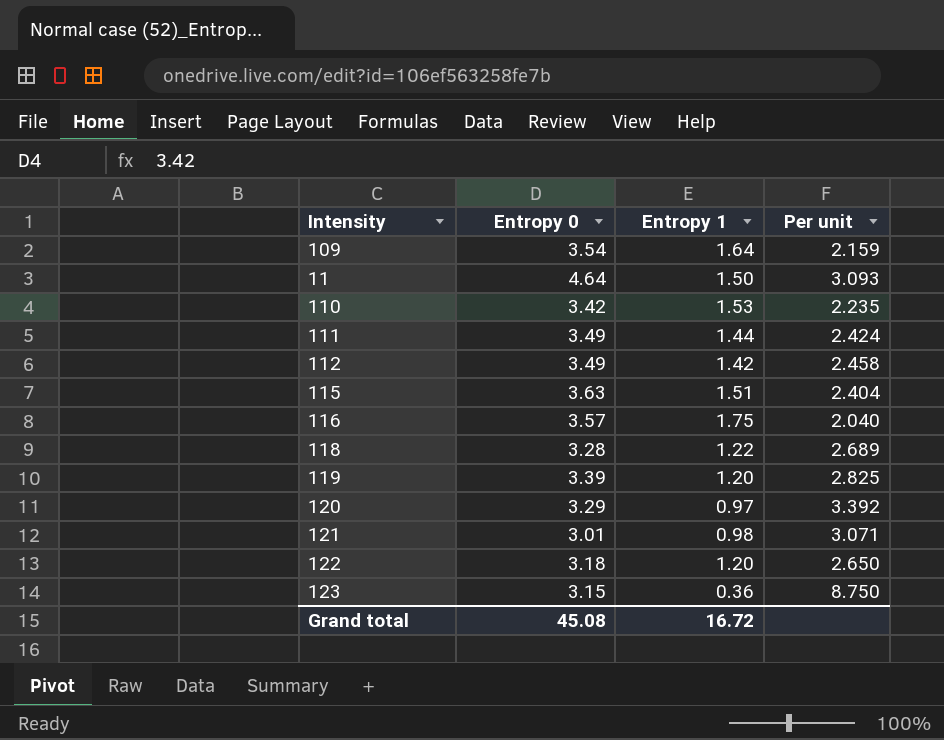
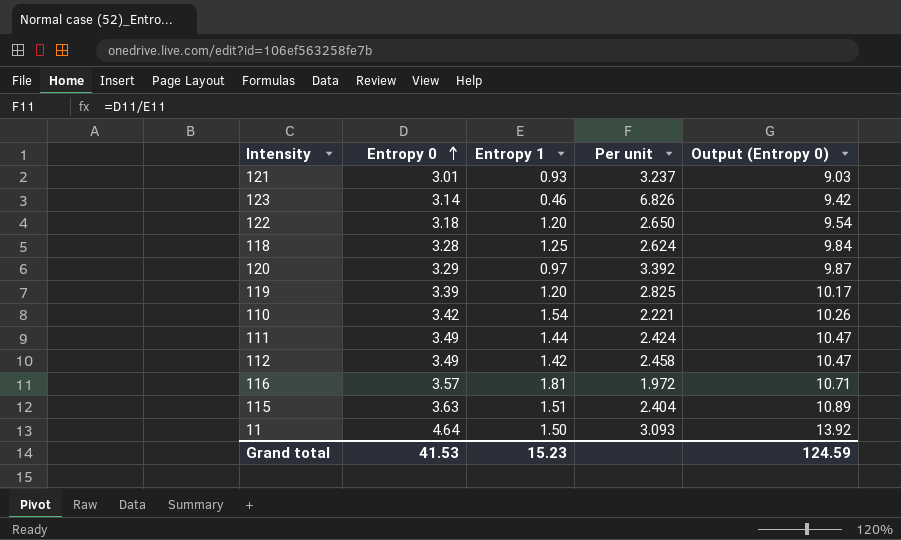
row order: none -> Entropy 0 ascending
column Output (Entropy 0) | formula: none -> [Entropy 0] * 3
row 109: 3.54 | 1.64 | 2.159 -> none
121 | Entropy 1: 0.98 -> 0.93
121 | Per unit: 3.071 -> 3.237
123 | Entropy 0: 3.15 -> 3.14
123 | Entropy 1: 0.36 -> 0.46
123 | Per unit: 8.750 -> 6.826
118 | Entropy 1: 1.22 -> 1.25
118 | Per unit: 2.689 -> 2.624
110 | Entropy 1: 1.53 -> 1.54
110 | Per unit: 2.235 -> 2.221
116 | Entropy 1: 1.75 -> 1.81
116 | Per unit: 2.040 -> 1.972
Grand total | Entropy 0: 45.08 -> 41.53
Grand total | Entropy 1: 16.72 -> 15.23

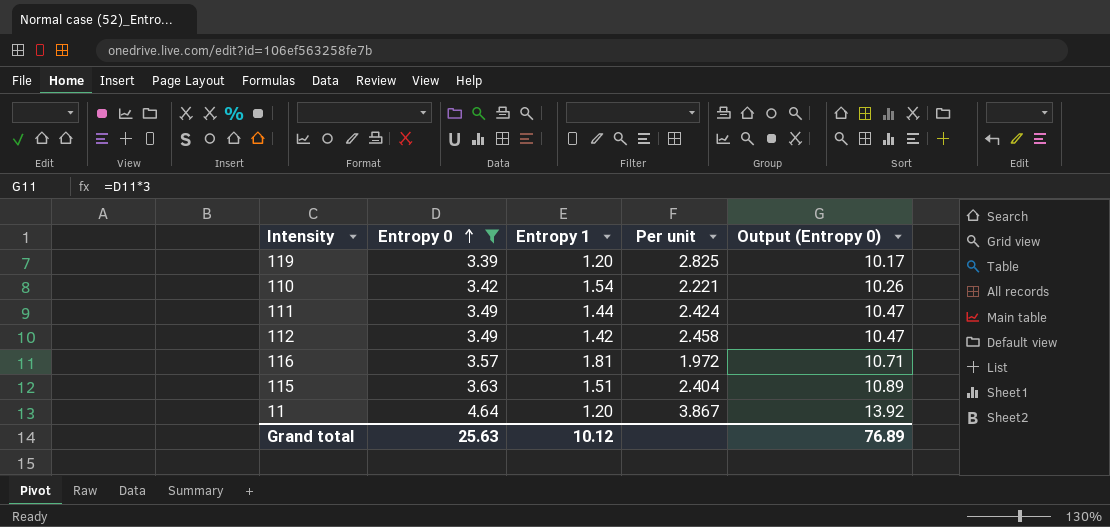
filter: none -> Entropy 0 >= 3.39
11 | Entropy 1: 1.50 -> 1.20
11 | Per unit: 3.093 -> 3.867
Grand total | Entropy 0: 41.53 -> 25.63
Grand total | Entropy 1: 15.23 -> 10.12
Grand total | Output (Entropy 0): 124.59 -> 76.89

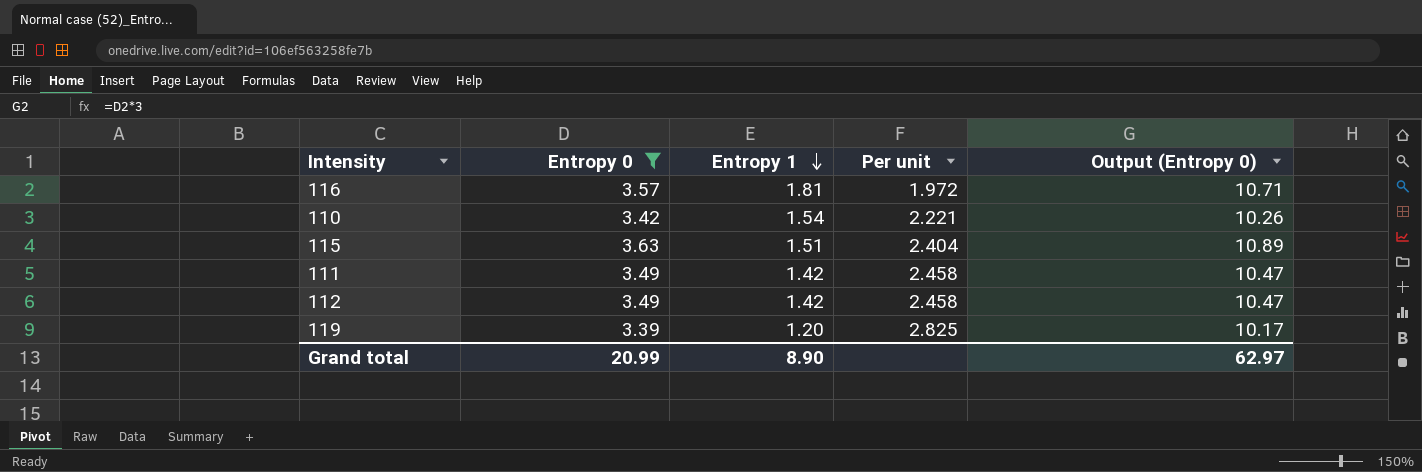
row order: Entropy 0 ascending -> Entropy 1 descending
row 11: 4.64 | 1.20 | 3.867 | 13.92 -> none
111 | Entropy 1: 1.44 -> 1.42
111 | Per unit: 2.424 -> 2.458
Grand total | Entropy 0: 25.63 -> 20.99
Grand total | Entropy 1: 10.12 -> 8.90
Grand total | Output (Entropy 0): 76.89 -> 62.97

